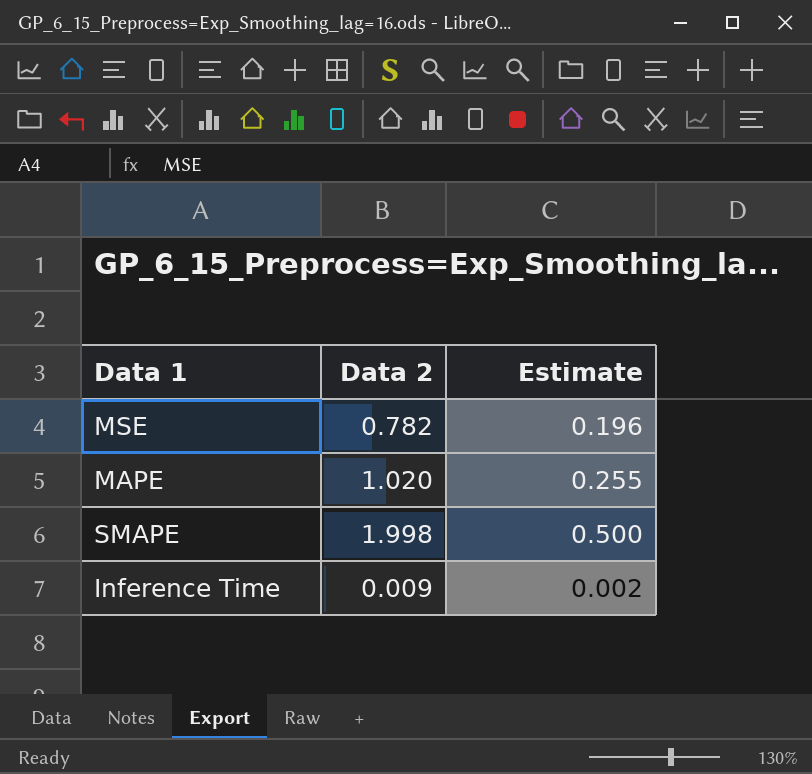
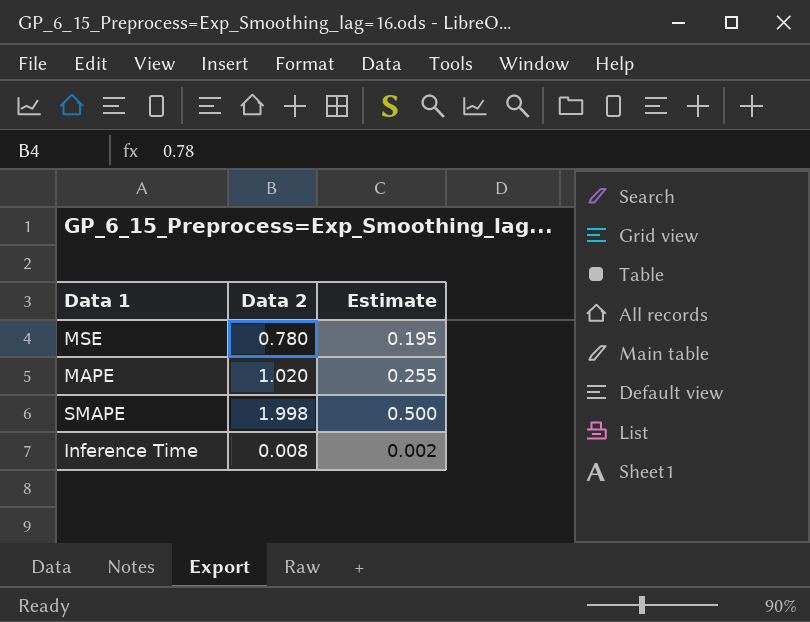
MSE | Data 2: 0.782 -> 0.780
MSE | Estimate: 0.196 -> 0.195
Inference Time | Data 2: 0.009 -> 0.008

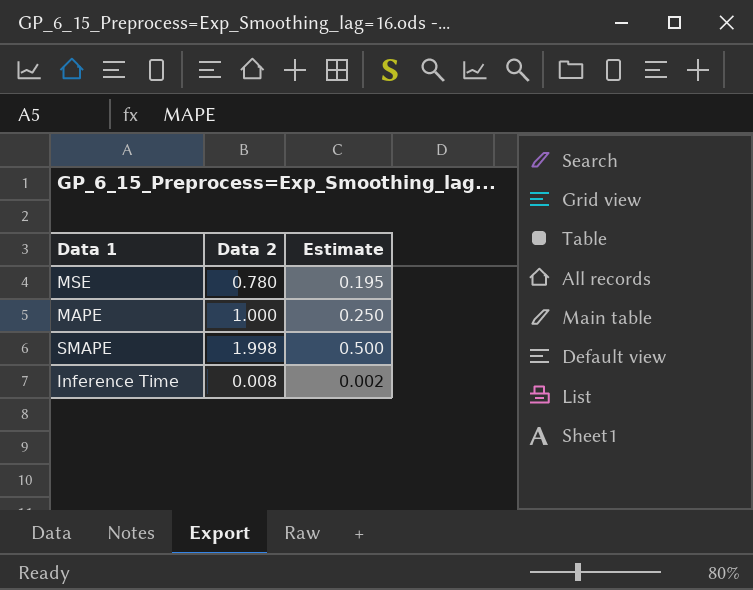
MAPE | Data 2: 1.020 -> 1.000
MAPE | Estimate: 0.255 -> 0.250

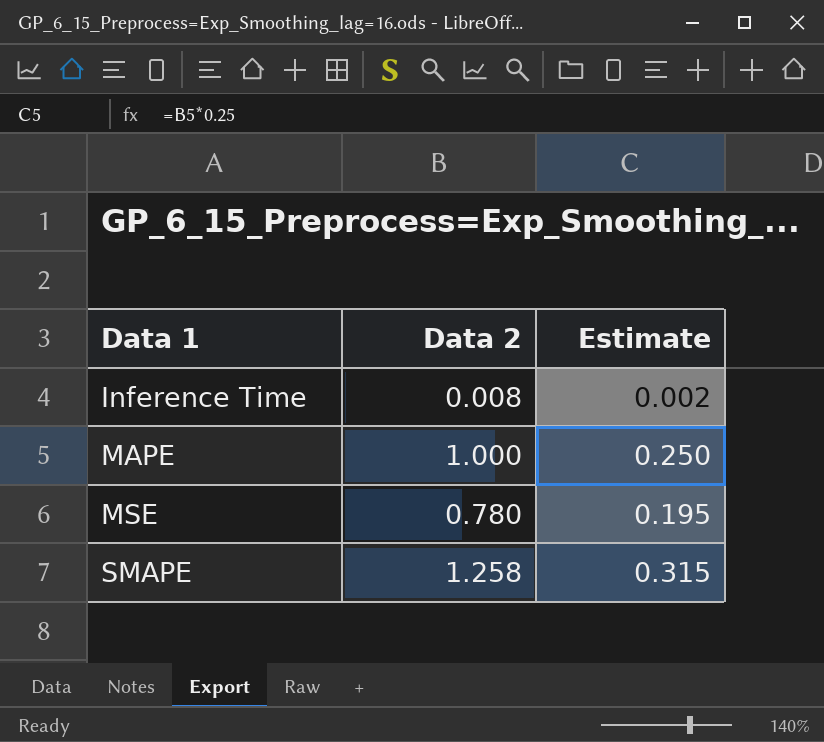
row order: none -> Data 1 ascending
SMAPE | Data 2: 1.998 -> 1.258
SMAPE | Estimate: 0.500 -> 0.315

